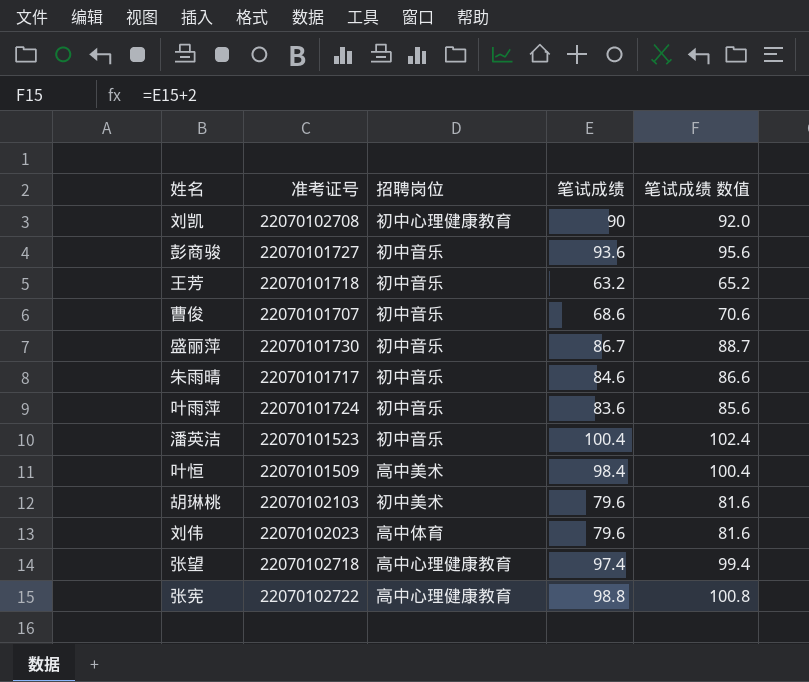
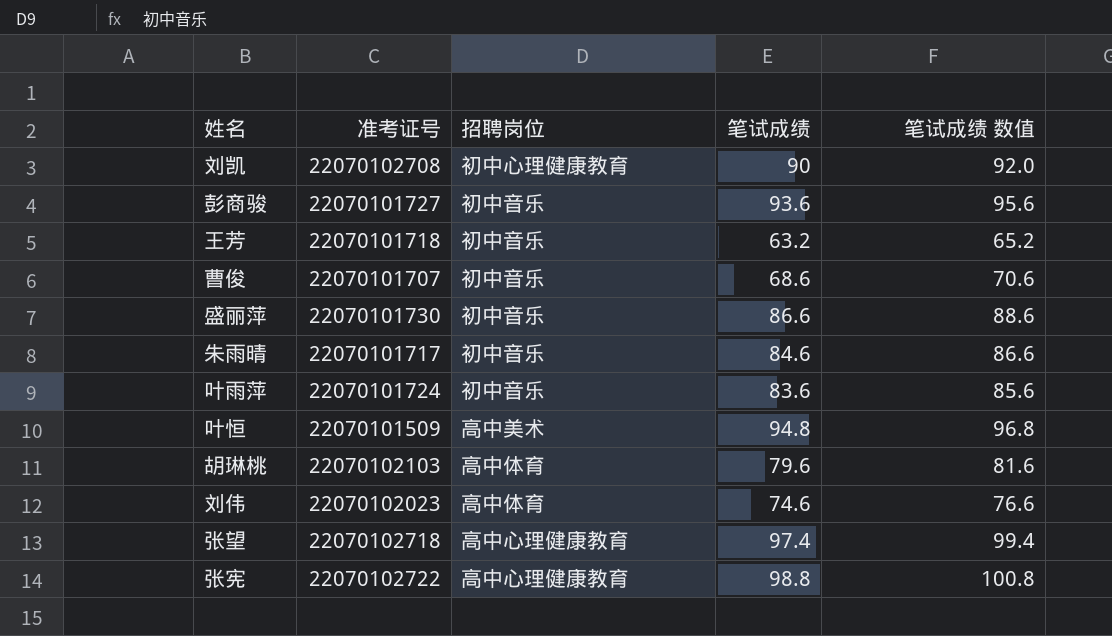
row 潘英洁: 22070101523 | 初中音乐 | 100.4 | 102.4 -> none
盛丽萍 | 笔试成绩: 86.7 -> 86.6
盛丽萍 | 笔试成绩 数值: 88.7 -> 88.6
叶恒 | 笔试成绩: 98.4 -> 94.8
叶恒 | 笔试成绩 数值: 100.4 -> 96.8
胡琳桃 | 招聘岗位: 初中美术 -> 高中体育
刘伟 | 笔试成绩: 79.6 -> 74.6
刘伟 | 笔试成绩 数值: 81.6 -> 76.6

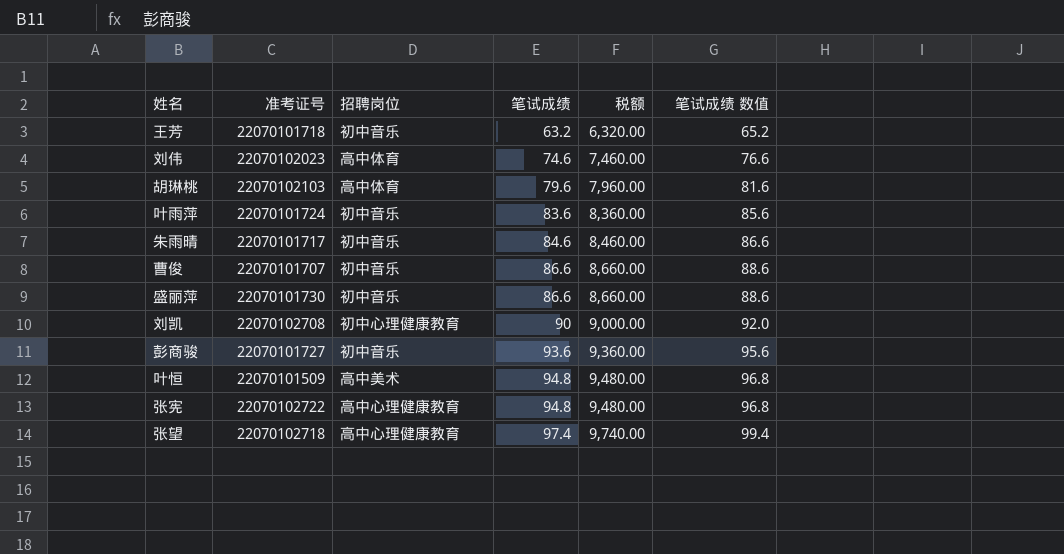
row order: none -> 笔试成绩 ascending
column 税额 | formula: none -> [笔试成绩] * 100
曹俊 | 笔试成绩: 68.6 -> 86.6
曹俊 | 笔试成绩 数值: 70.6 -> 88.6
张宪 | 笔试成绩: 98.8 -> 94.8
张宪 | 笔试成绩 数值: 100.8 -> 96.8

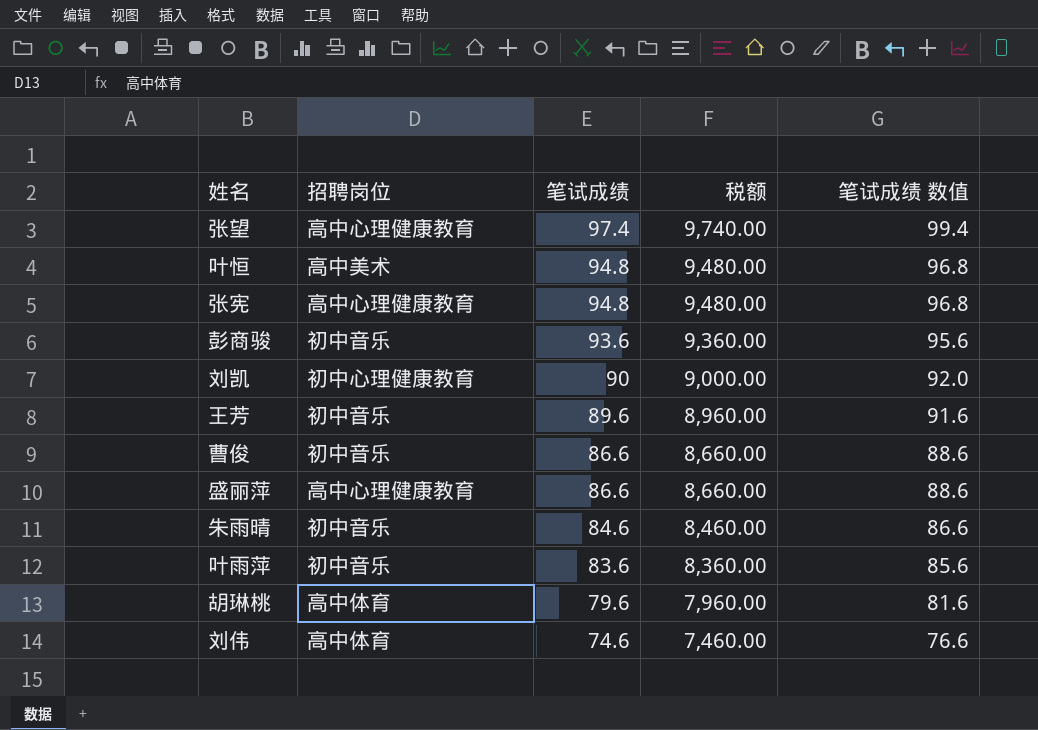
row order: 笔试成绩 ascending -> 笔试成绩 descending
column 准考证号 | position: 2 -> none
王芳 | 笔试成绩: 63.2 -> 89.6
王芳 | 税额: 6,320.00 -> 8,960.00
王芳 | 笔试成绩 数值: 65.2 -> 91.6
盛丽萍 | 招聘岗位: 初中音乐 -> 高中心理健康教育

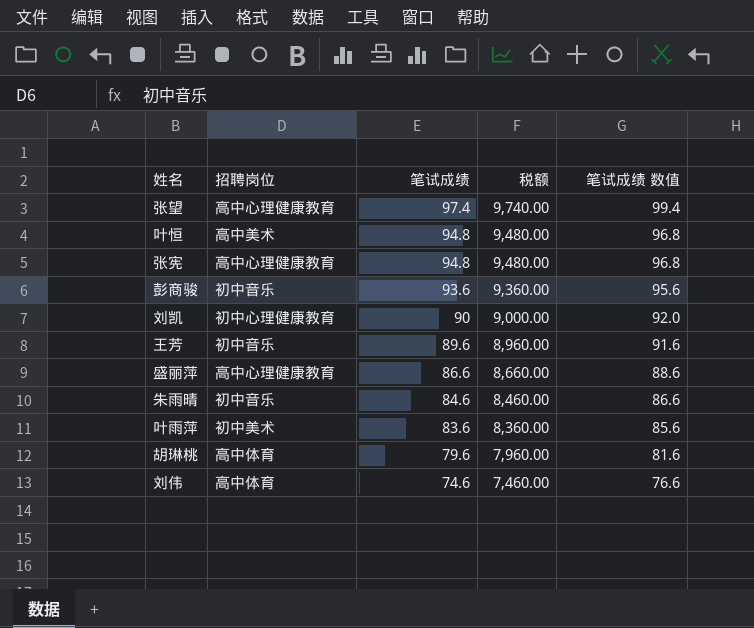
row 曹俊: 初中音乐 | 86.6 | 8,660.00 | 88.6 -> none
叶雨萍 | 招聘岗位: 初中音乐 -> 初中美术

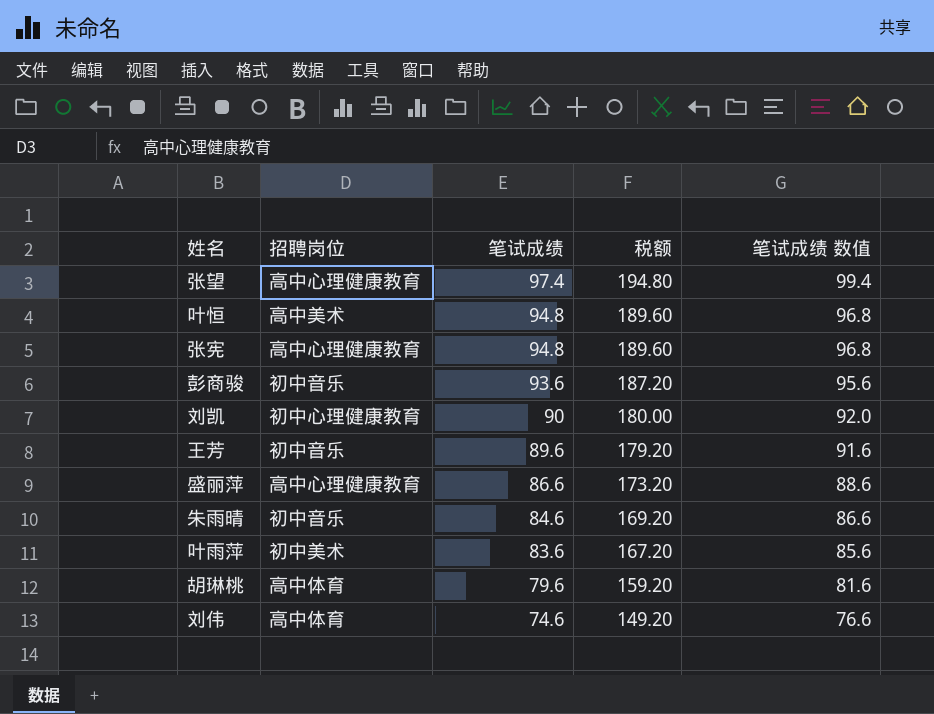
column 税额 | formula: [笔试成绩] * 100 -> [笔试成绩] * 2

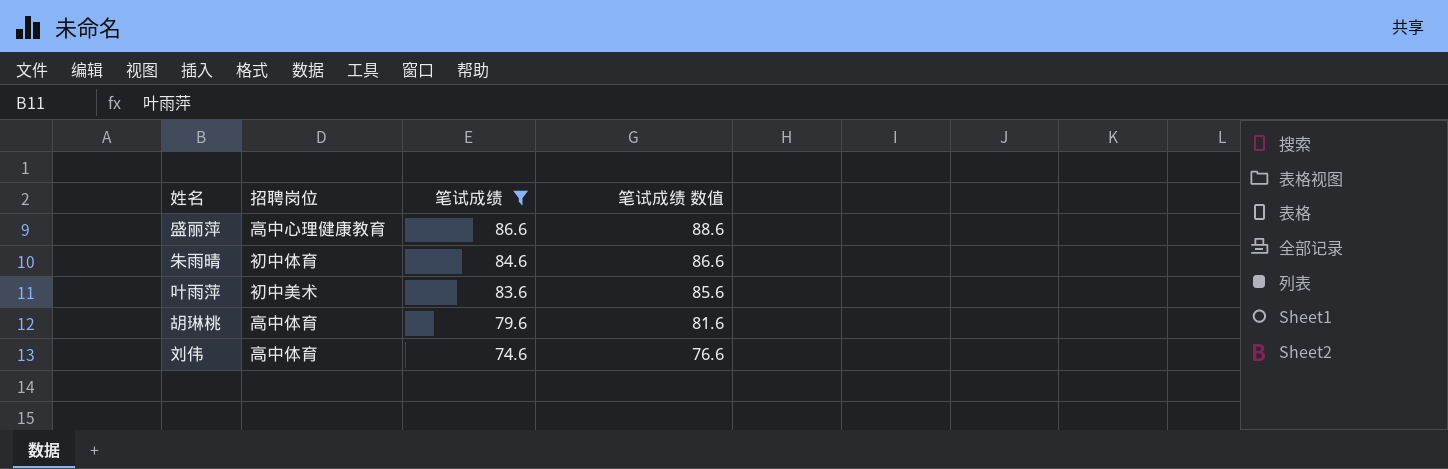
filter: none -> 笔试成绩 <= 86.6
column 税额 | formula: [笔试成绩] * 2 -> none
朱雨晴 | 招聘岗位: 初中音乐 -> 初中体育

